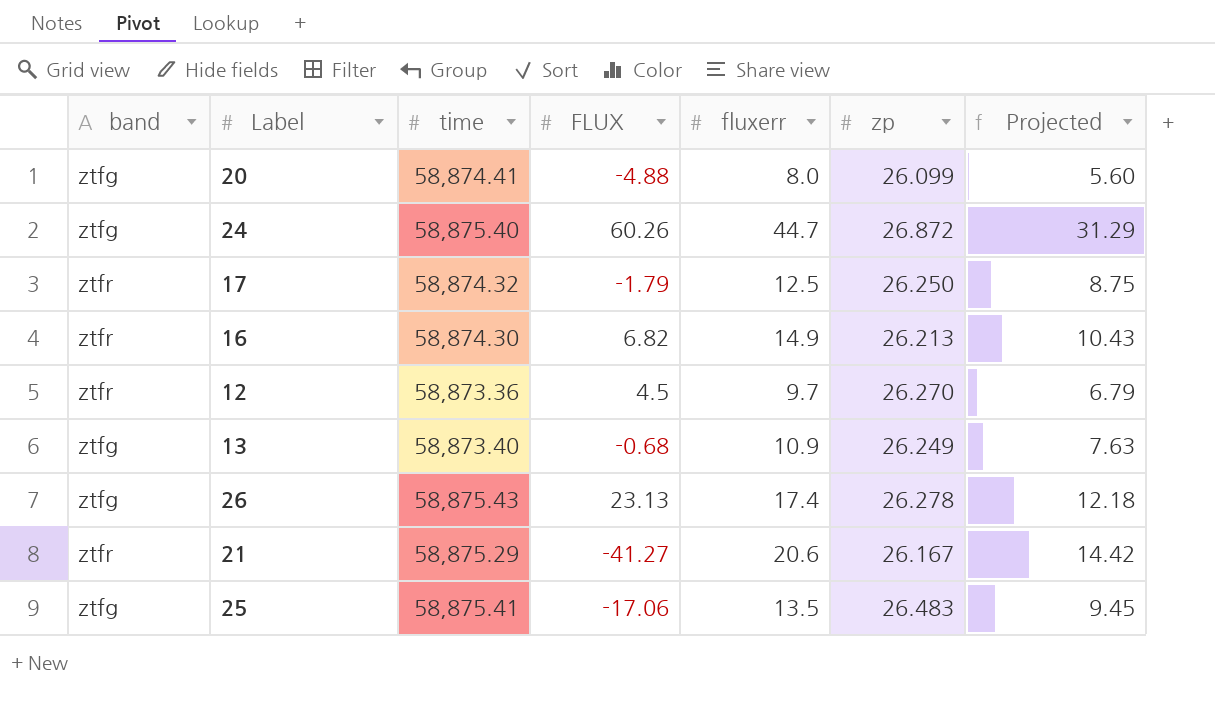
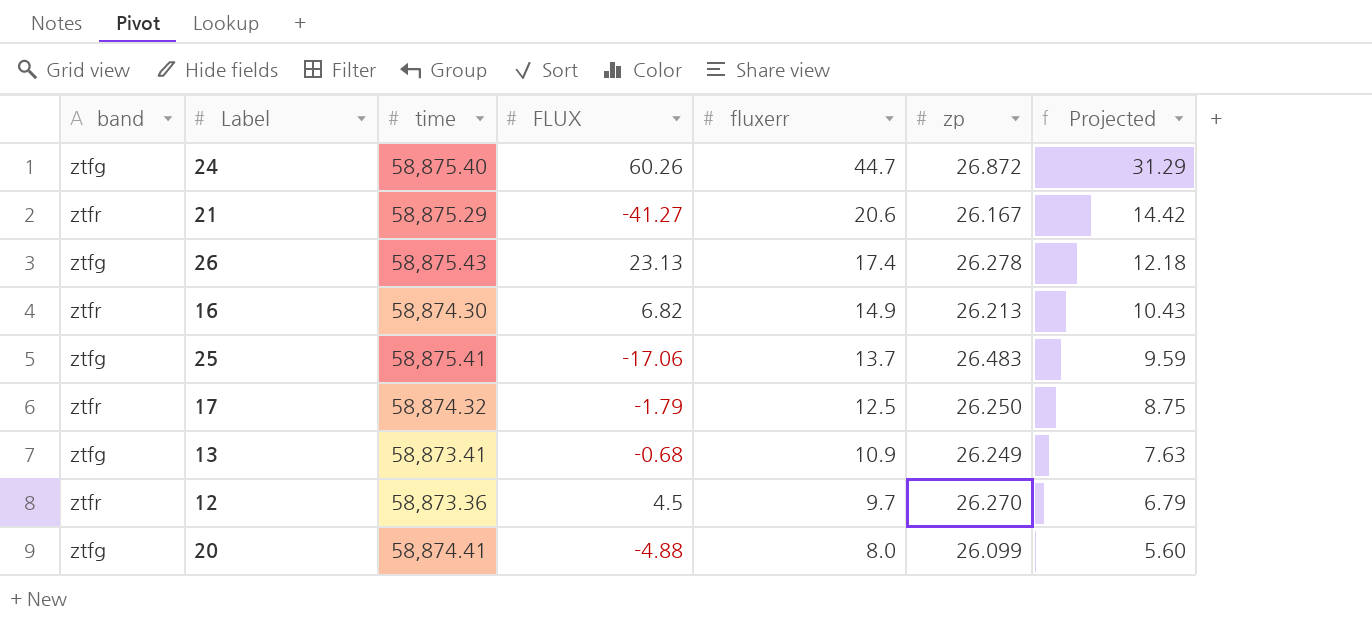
row order: none -> fluxerr descending
25 | fluxerr: 13.5 -> 13.7
25 | Projected: 9.45 -> 9.59
13 | time: 58,873.40 -> 58,873.41

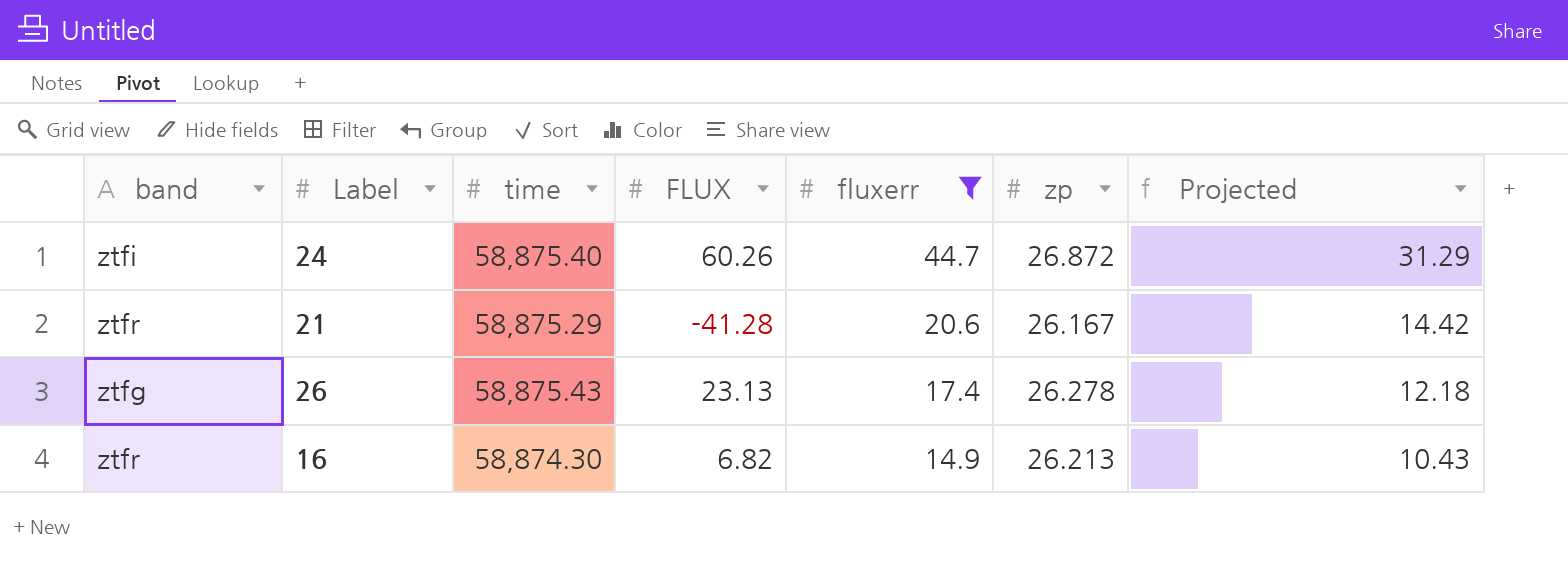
filter: none -> fluxerr >= 14.9
24 | band: ztfg -> ztfi
21 | FLUX: -41.27 -> -41.28

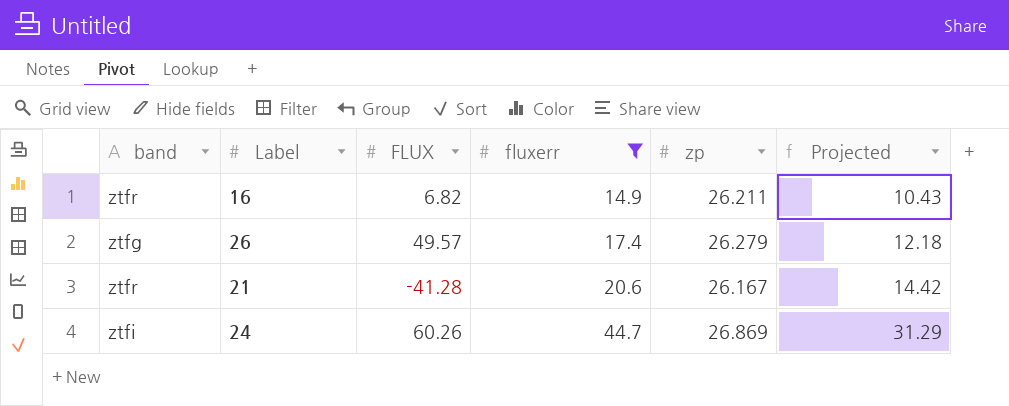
row order: fluxerr descending -> fluxerr ascending
column time | position: 3 -> none
16 | zp: 26.213 -> 26.211
26 | FLUX: 23.13 -> 49.57
26 | zp: 26.278 -> 26.279
24 | zp: 26.872 -> 26.869

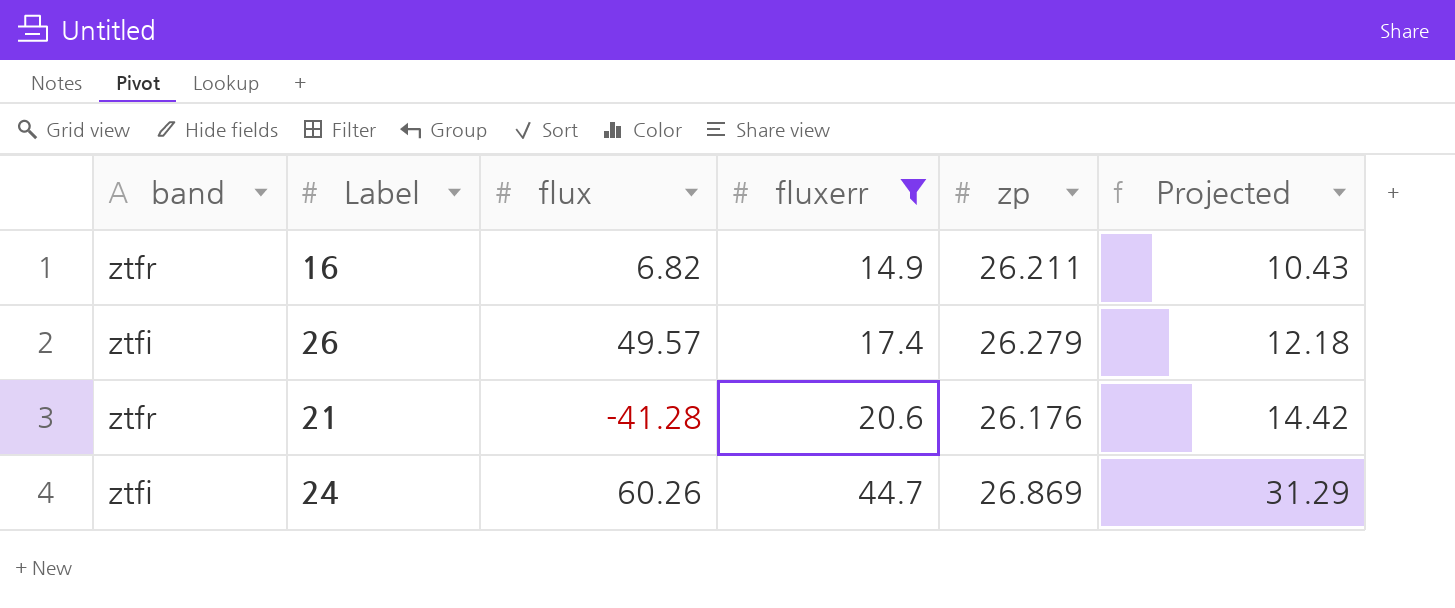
column name: FLUX -> flux
26 | band: ztfg -> ztfi
21 | zp: 26.167 -> 26.176

